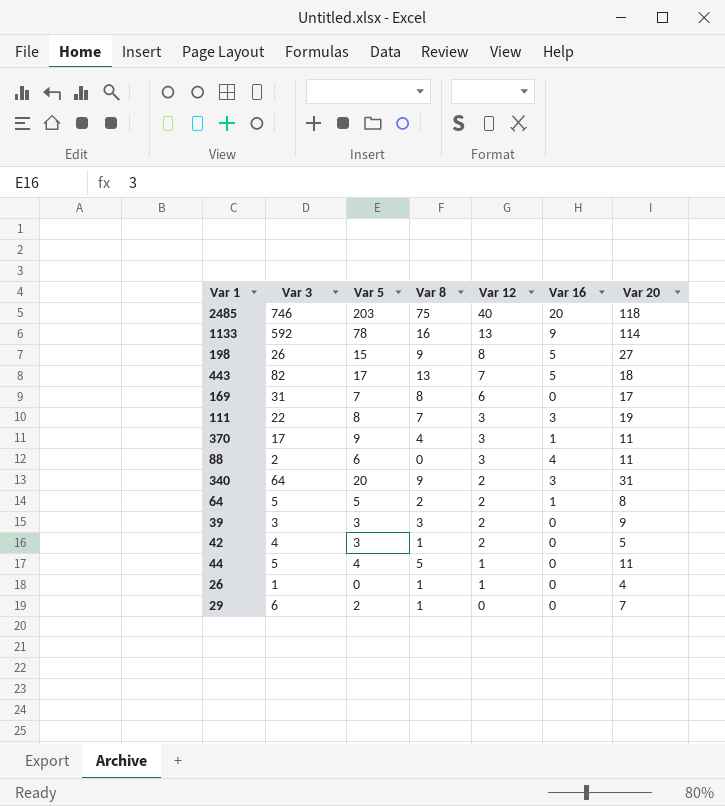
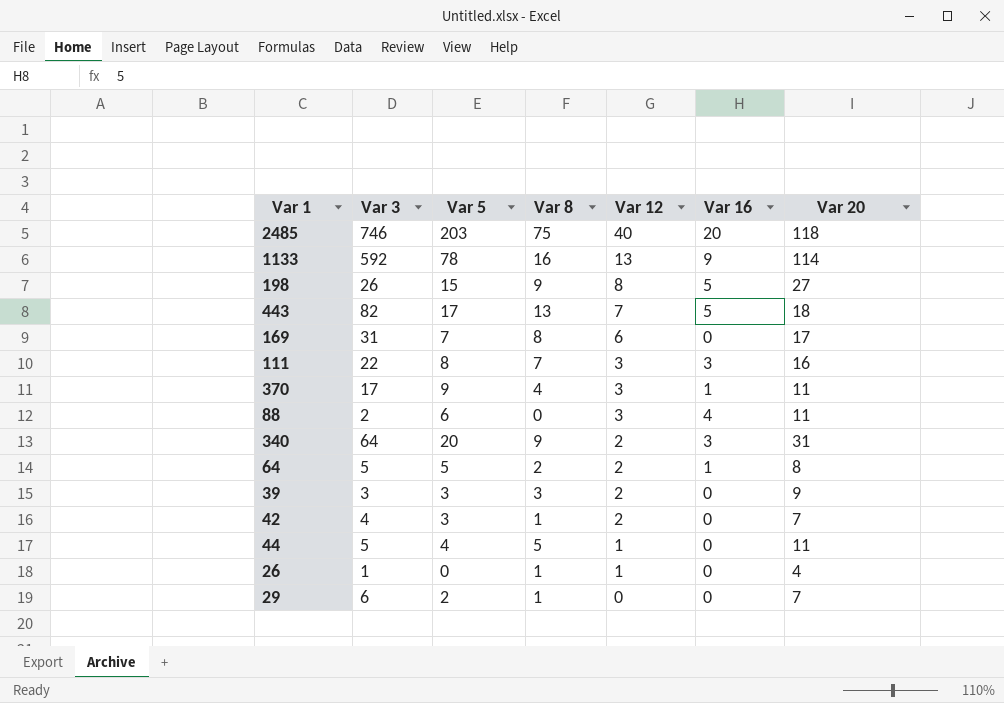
111 | Var 20: 19 -> 16
42 | Var 20: 5 -> 7

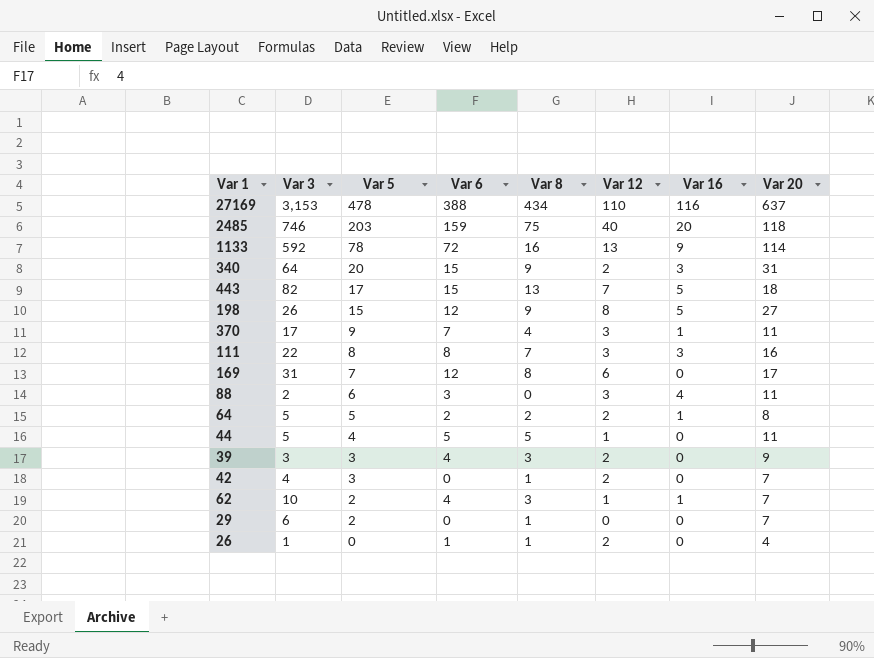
row order: Var 12 descending -> Var 5 descending
column Var 6 | position: none -> 4
row 27169: none -> 3,153 | 478 | 388 | 434 | 110 | 116 | 637
row 62: none -> 10 | 2 | 4 | 3 | 1 | 1 | 7
26 | Var 12: 1 -> 2

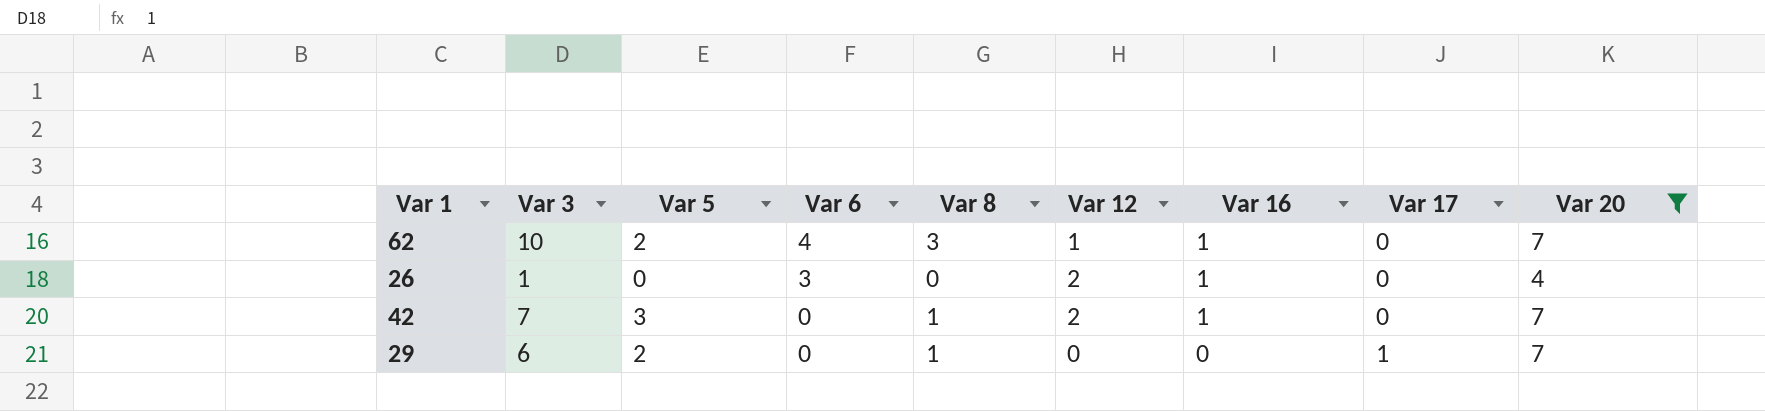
filter: none -> Var 20 <= 7
row order: Var 5 descending -> Var 6 descending
column Var 17 | position: none -> 8
26 | Var 6: 1 -> 3
26 | Var 8: 1 -> 0
26 | Var 16: 0 -> 1
42 | Var 3: 4 -> 7
42 | Var 16: 0 -> 1

